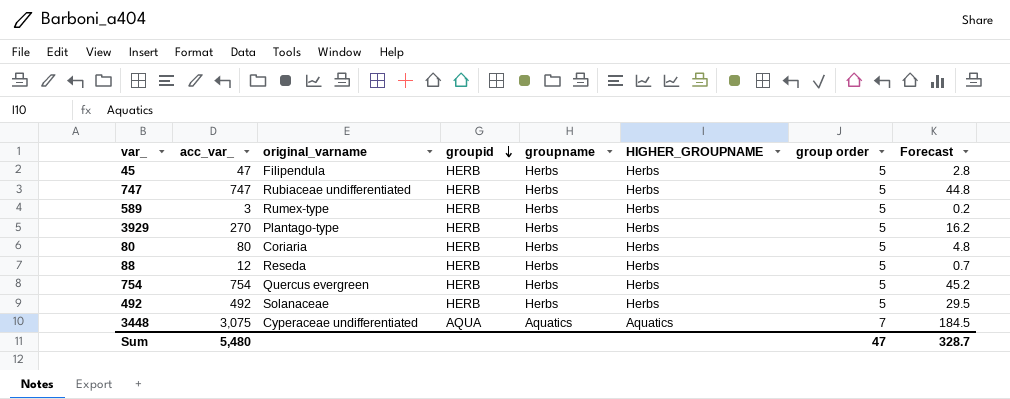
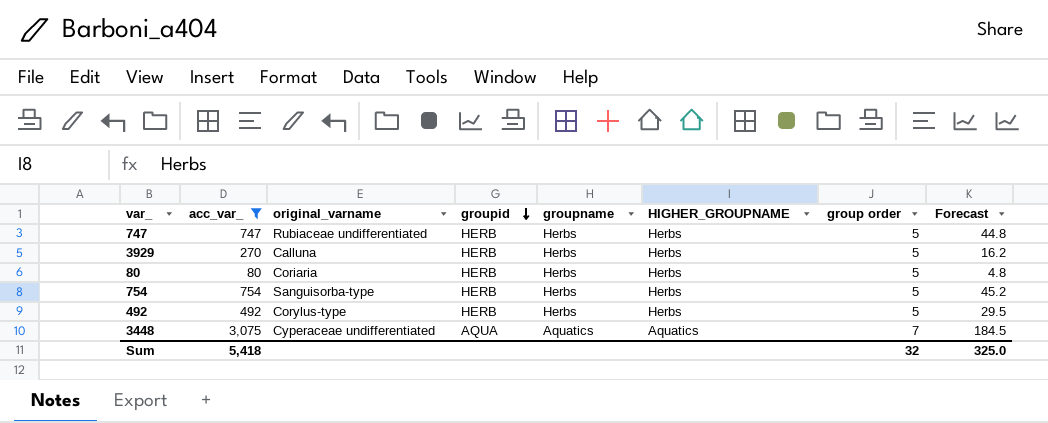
filter: none -> acc_var_ >= 80
3929 | original_varname: Plantago-type -> Calluna
754 | original_varname: Quercus evergreen -> Sanguisorba-type
492 | original_varname: Solanaceae -> Corylus-type
Sum | acc_var_: 5,480 -> 5,418
Sum | group order: 47 -> 32
Sum | Forecast: 328.7 -> 325.0

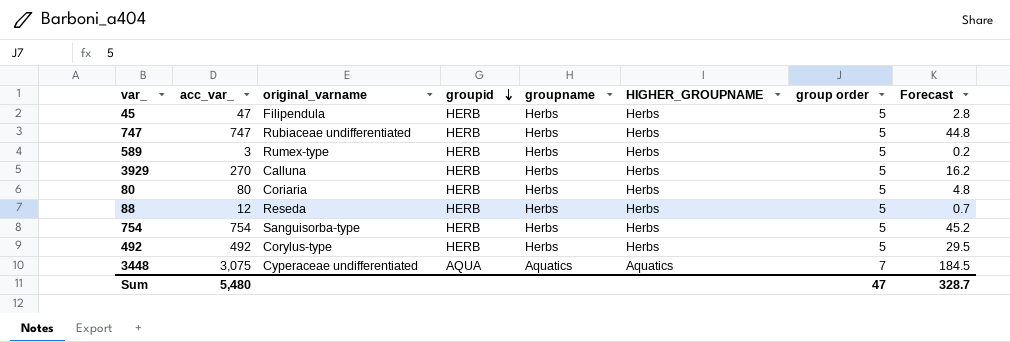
filter: acc_var_ >= 80 -> none
Sum | acc_var_: 5,418 -> 5,480
Sum | group order: 32 -> 47
Sum | Forecast: 325.0 -> 328.7

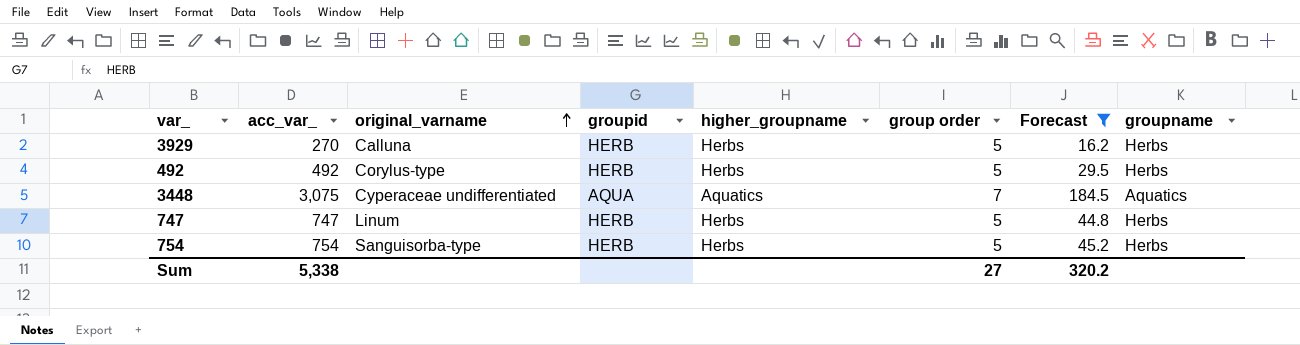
filter: none -> Forecast >= 16.2
row order: groupid descending -> original_varname ascending
column name: HIGHER_GROUPNAME -> higher_groupname
column groupname | position: 5 -> 8
747 | original_varname: Rubiaceae undifferentiated -> Linum
Sum | acc_var_: 5,480 -> 5,338
Sum | group order: 47 -> 27
Sum | Forecast: 328.7 -> 320.2

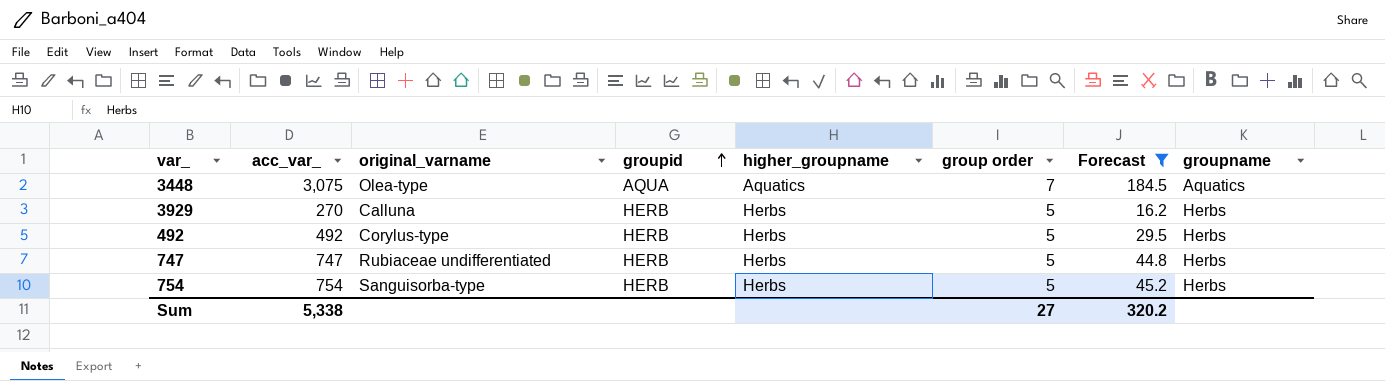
row order: original_varname ascending -> groupid ascending
3448 | original_varname: Cyperaceae undifferentiated -> Olea-type
747 | original_varname: Linum -> Rubiaceae undifferentiated

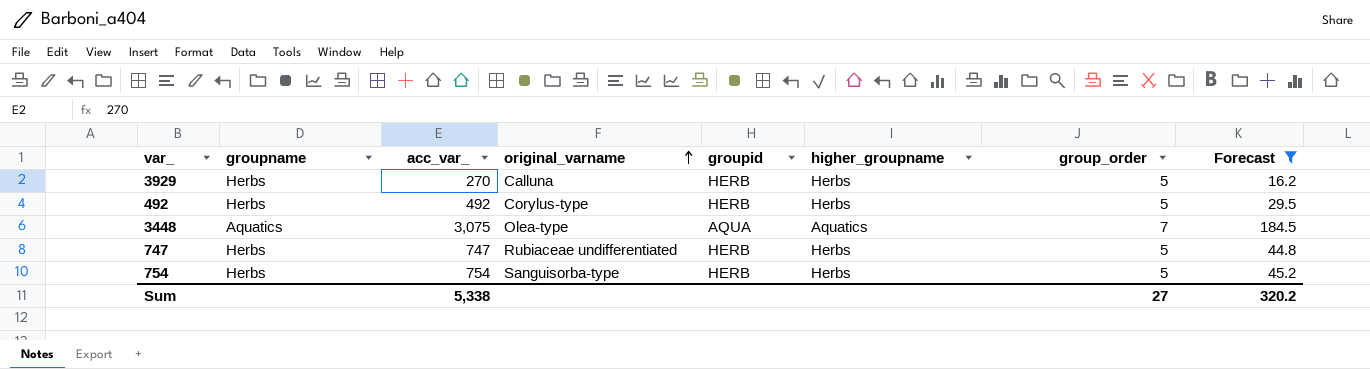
row order: groupid ascending -> original_varname ascending
column groupname | position: 8 -> 2
column name: group order -> group_order

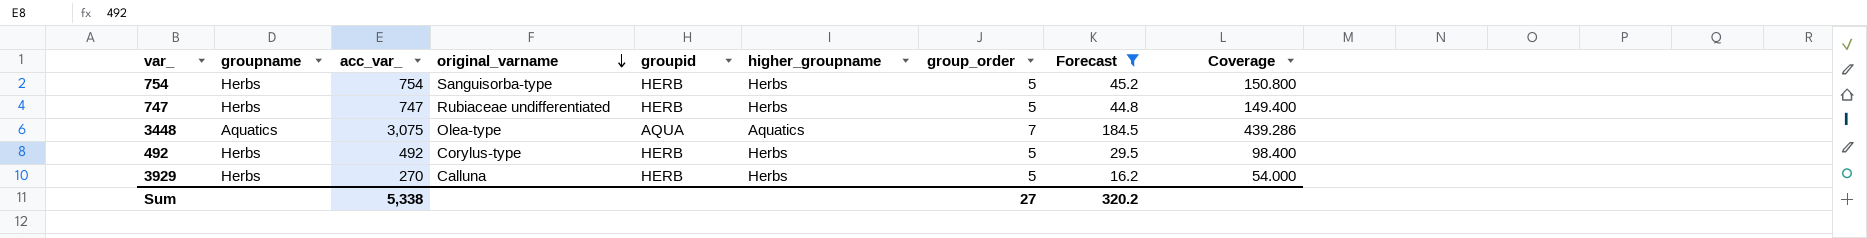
row order: original_varname ascending -> original_varname descending
column Coverage | formula: none -> [acc_var_] / [group_order]

